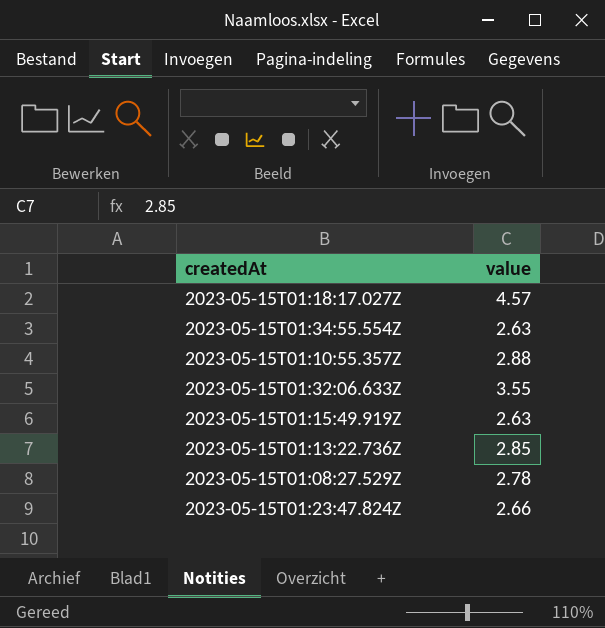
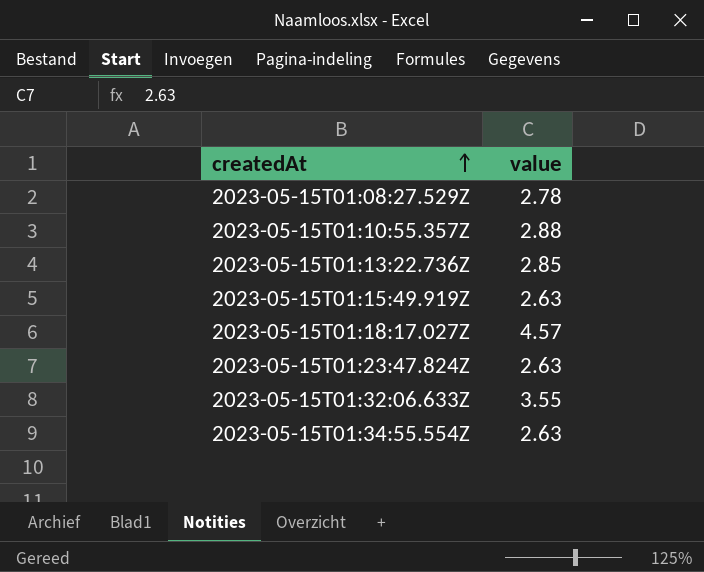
row order: none -> createdAt ascending
2023-05-15T01:23:47.824Z | value: 2.66 -> 2.63

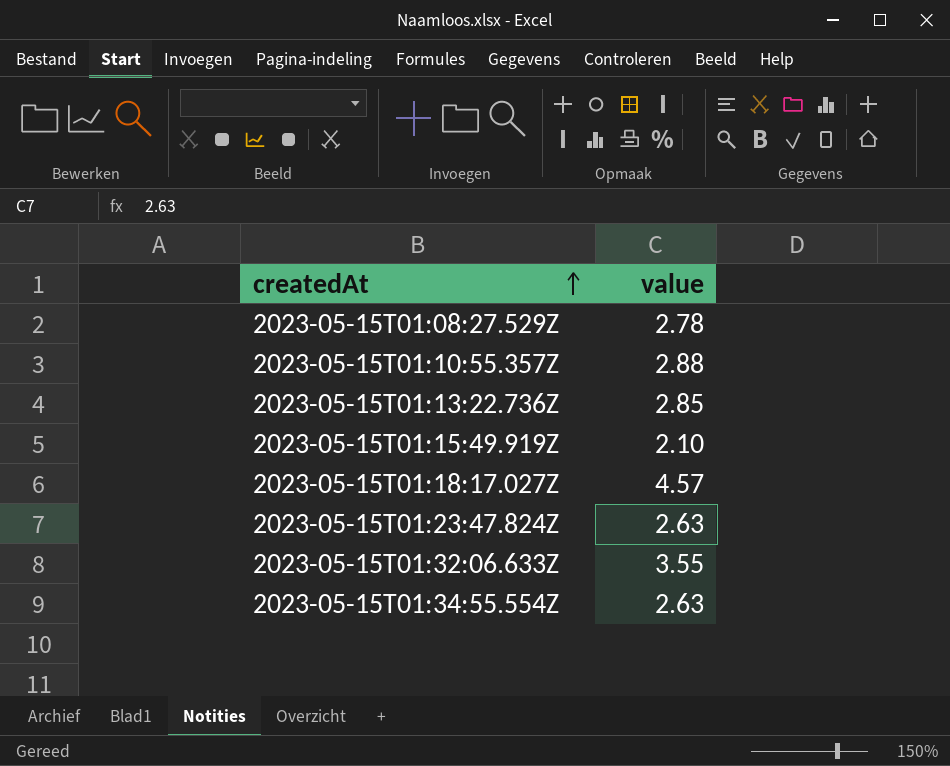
2023-05-15T01:15:49.919Z | value: 2.63 -> 2.10

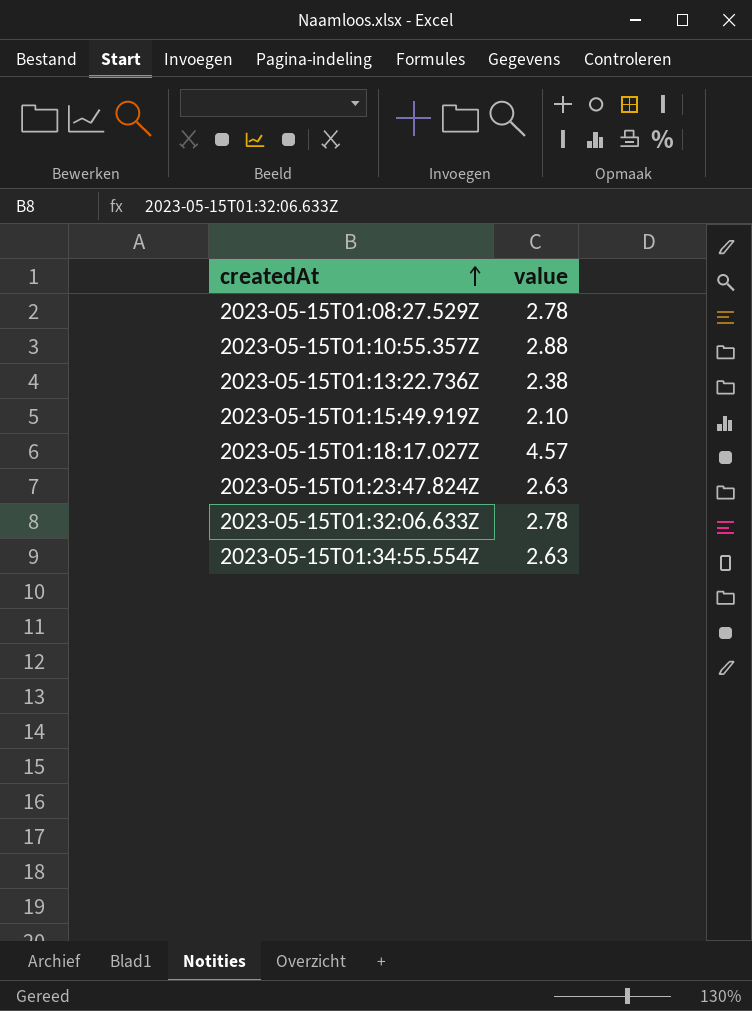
2023-05-15T01:13:22.736Z | value: 2.85 -> 2.38
2023-05-15T01:32:06.633Z | value: 3.55 -> 2.78

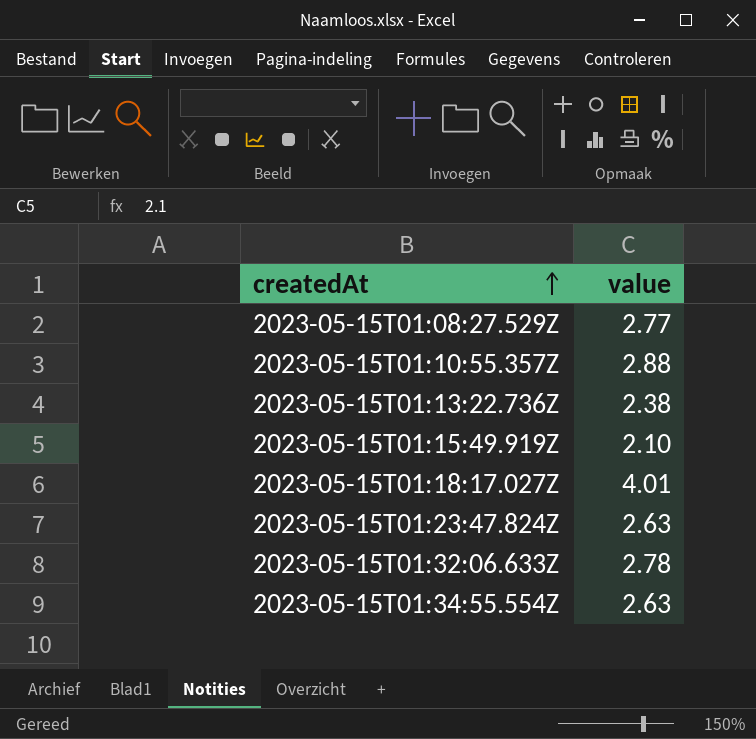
2023-05-15T01:08:27.529Z | value: 2.78 -> 2.77
2023-05-15T01:18:17.027Z | value: 4.57 -> 4.01

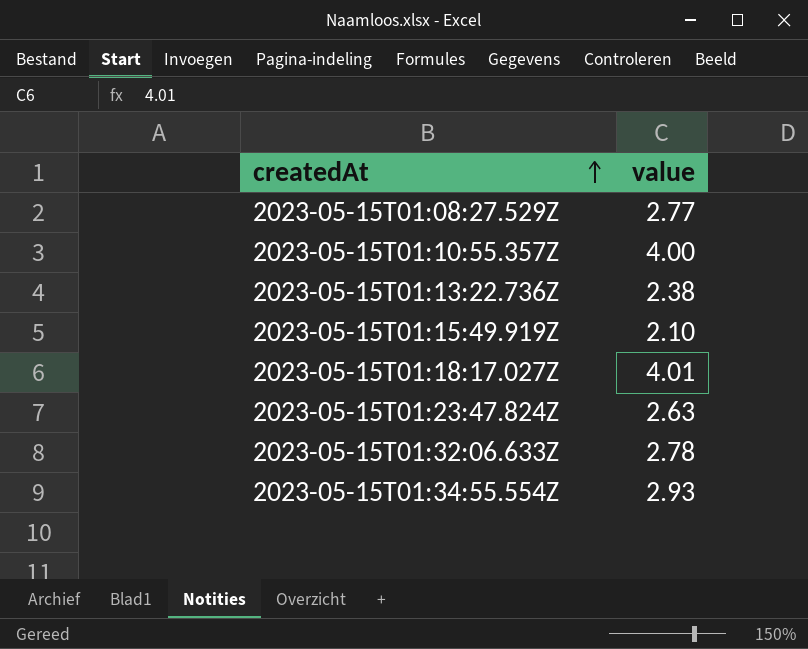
2023-05-15T01:10:55.357Z | value: 2.88 -> 4.00
2023-05-15T01:34:55.554Z | value: 2.63 -> 2.93

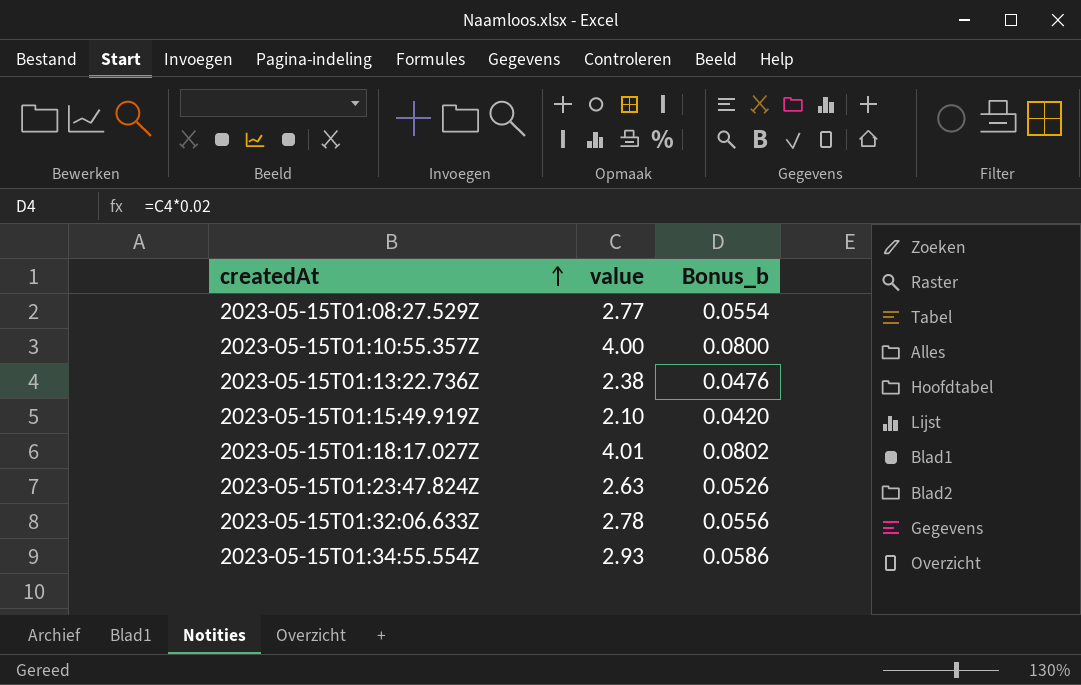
column Bonus_b | formula: none -> [value] * 0.02

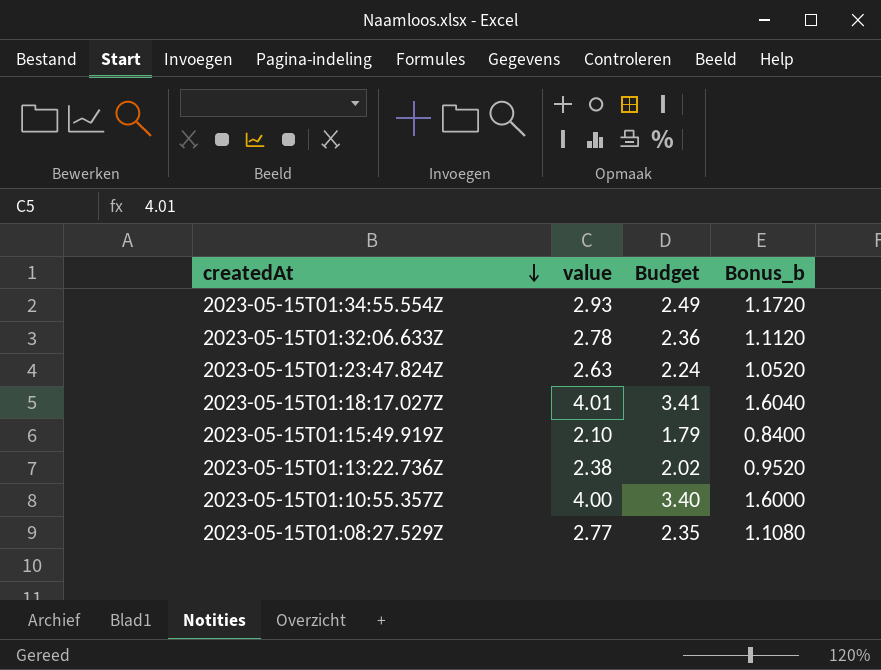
row order: createdAt ascending -> createdAt descending
column Budget | formula: none -> [value] * 0.85
column Bonus_b | formula: [value] * 0.02 -> [value] * 0.4

